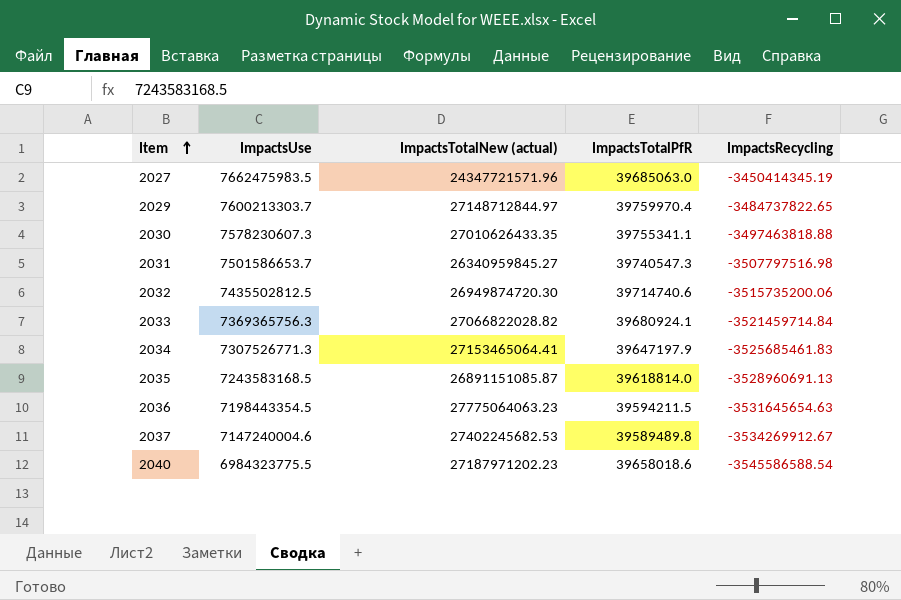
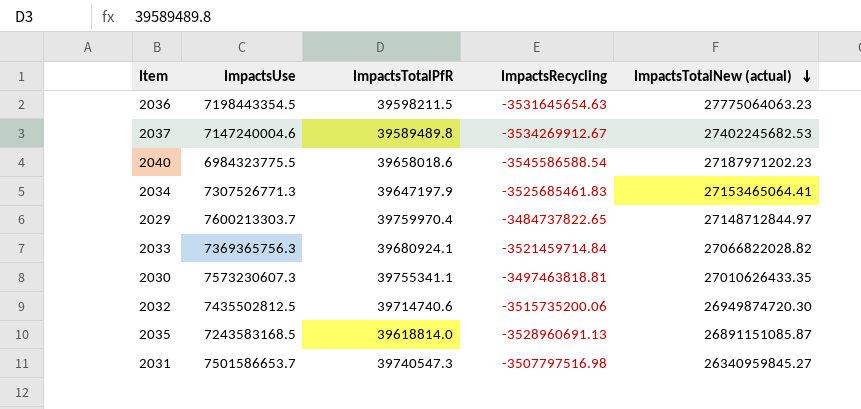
row order: Item ascending -> ImpactsTotalNew (actual) descending
column ImpactsTotalNew (actual) | position: 3 -> 5
row 2027: 7662475983.5 | 24347721571.96 | 39685063.0 | -3450414345.19 -> none
2036 | ImpactsTotalPfR: 39594211.5 -> 39598211.5
2030 | ImpactsUse: 7578230607.3 -> 7573230607.3
2030 | ImpactsRecycling: -3497463818.88 -> -3497463818.81

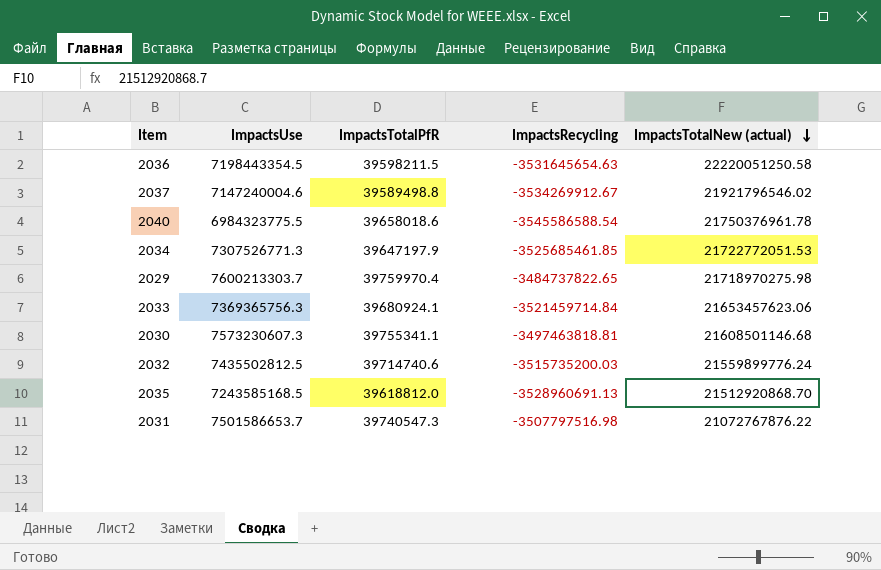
2036 | ImpactsTotalNew (actual): 27775064063.23 -> 22220051250.58
2037 | ImpactsTotalPfR: 39589489.8 -> 39589498.8
2037 | ImpactsTotalNew (actual): 27402245682.53 -> 21921796546.02
2040 | ImpactsTotalNew (actual): 27187971202.23 -> 21750376961.78
2034 | ImpactsRecycling: -3525685461.83 -> -3525685461.85
2034 | ImpactsTotalNew (actual): 27153465064.41 -> 21722772051.53
2029 | ImpactsTotalNew (actual): 27148712844.97 -> 21718970275.98
2033 | ImpactsTotalNew (actual): 27066822028.82 -> 21653457623.06
2030 | ImpactsTotalNew (actual): 27010626433.35 -> 21608501146.68
2032 | ImpactsRecycling: -3515735200.06 -> -3515735200.03
2032 | ImpactsTotalNew (actual): 26949874720.30 -> 21559899776.24
2035 | ImpactsUse: 7243583168.5 -> 7243585168.5
2035 | ImpactsTotalPfR: 39618814.0 -> 39618812.0
2035 | ImpactsTotalNew (actual): 26891151085.87 -> 21512920868.70
2031 | ImpactsTotalNew (actual): 26340959845.27 -> 21072767876.22

